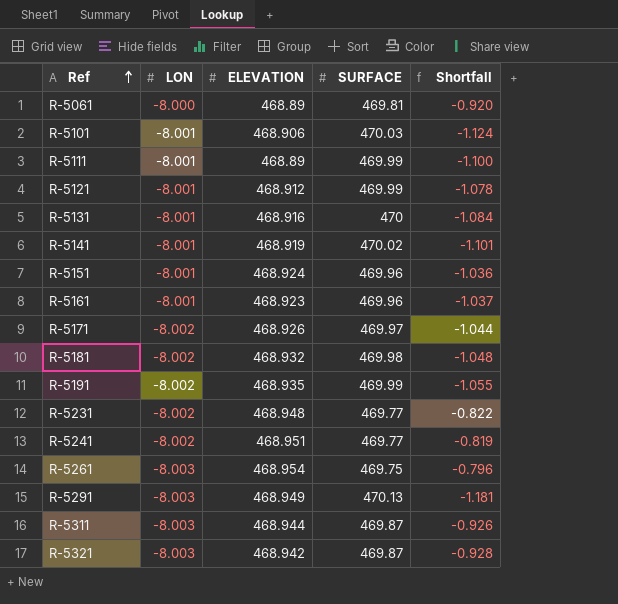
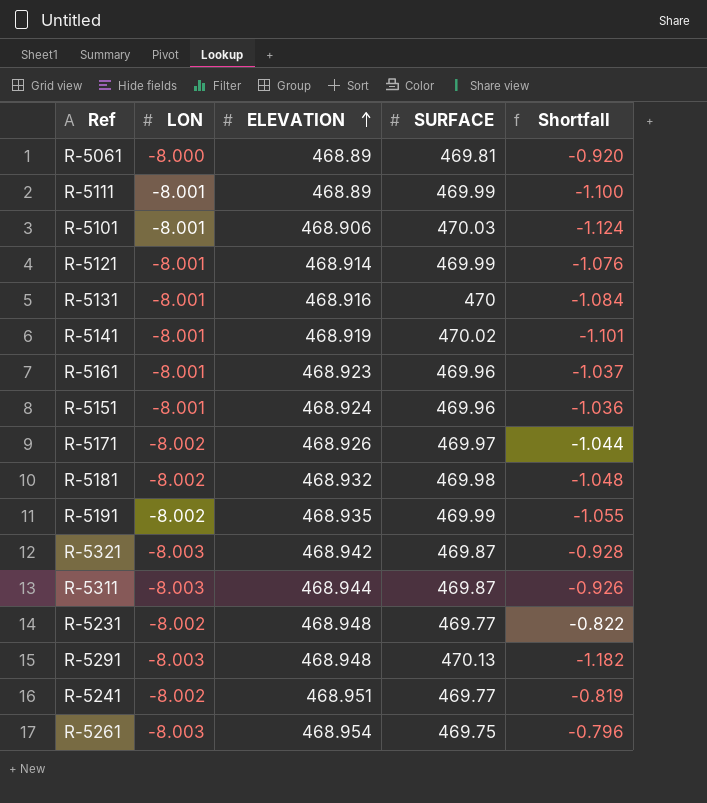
row order: Ref ascending -> ELEVATION ascending
R-5121 | ELEVATION: 468.912 -> 468.914
R-5121 | Shortfall: -1.078 -> -1.076
R-5291 | ELEVATION: 468.949 -> 468.948
R-5291 | Shortfall: -1.181 -> -1.182

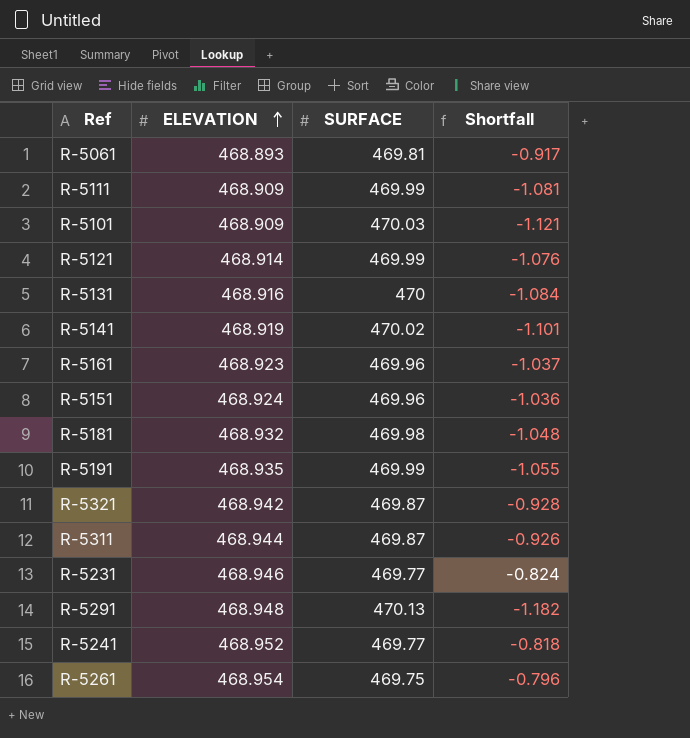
column LON | position: 2 -> none
row R-5171: -8.002 | 468.926 | 469.97 | -1.044 -> none
R-5061 | ELEVATION: 468.89 -> 468.893
R-5061 | Shortfall: -0.920 -> -0.917
R-5111 | ELEVATION: 468.89 -> 468.909
R-5111 | Shortfall: -1.100 -> -1.081
R-5101 | ELEVATION: 468.906 -> 468.909
R-5101 | Shortfall: -1.124 -> -1.121
R-5231 | ELEVATION: 468.948 -> 468.946
R-5231 | Shortfall: -0.822 -> -0.824
R-5241 | ELEVATION: 468.951 -> 468.952
R-5241 | Shortfall: -0.819 -> -0.818

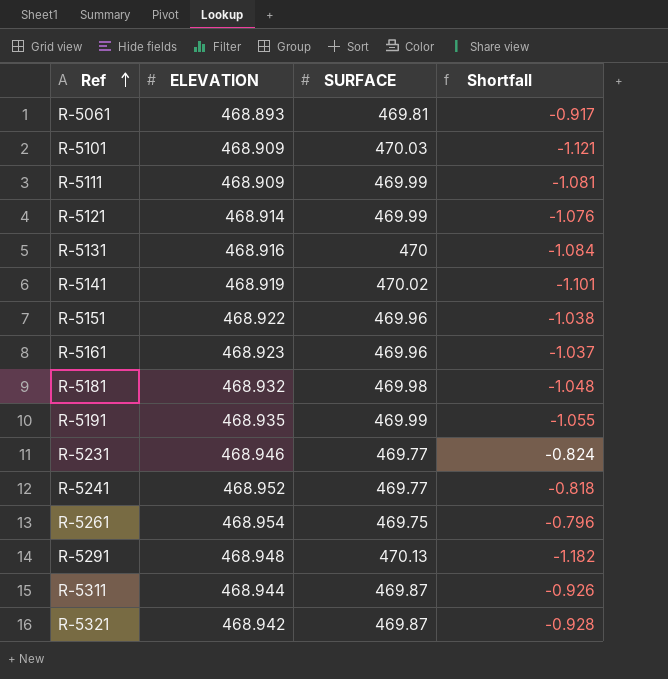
row order: ELEVATION ascending -> Ref ascending
R-5151 | ELEVATION: 468.924 -> 468.922
R-5151 | Shortfall: -1.036 -> -1.038

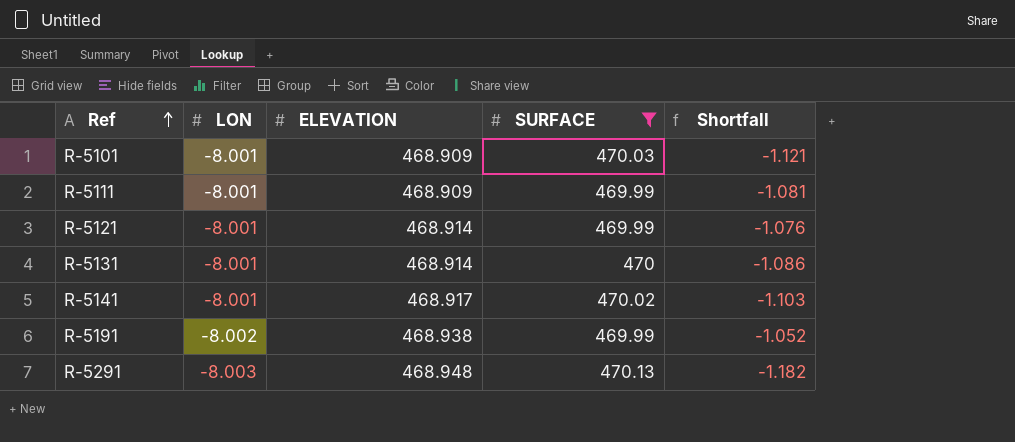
filter: none -> SURFACE >= 469.99
column LON | position: none -> 2
R-5131 | ELEVATION: 468.916 -> 468.914
R-5131 | Shortfall: -1.084 -> -1.086
R-5141 | ELEVATION: 468.919 -> 468.917
R-5141 | Shortfall: -1.101 -> -1.103
R-5191 | ELEVATION: 468.935 -> 468.938
R-5191 | Shortfall: -1.055 -> -1.052

